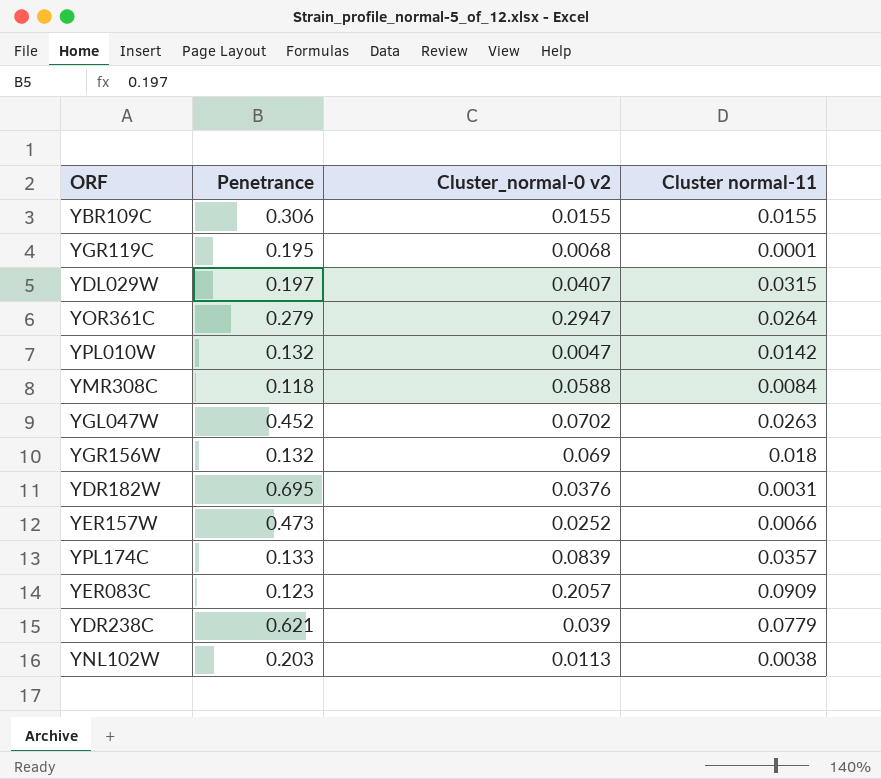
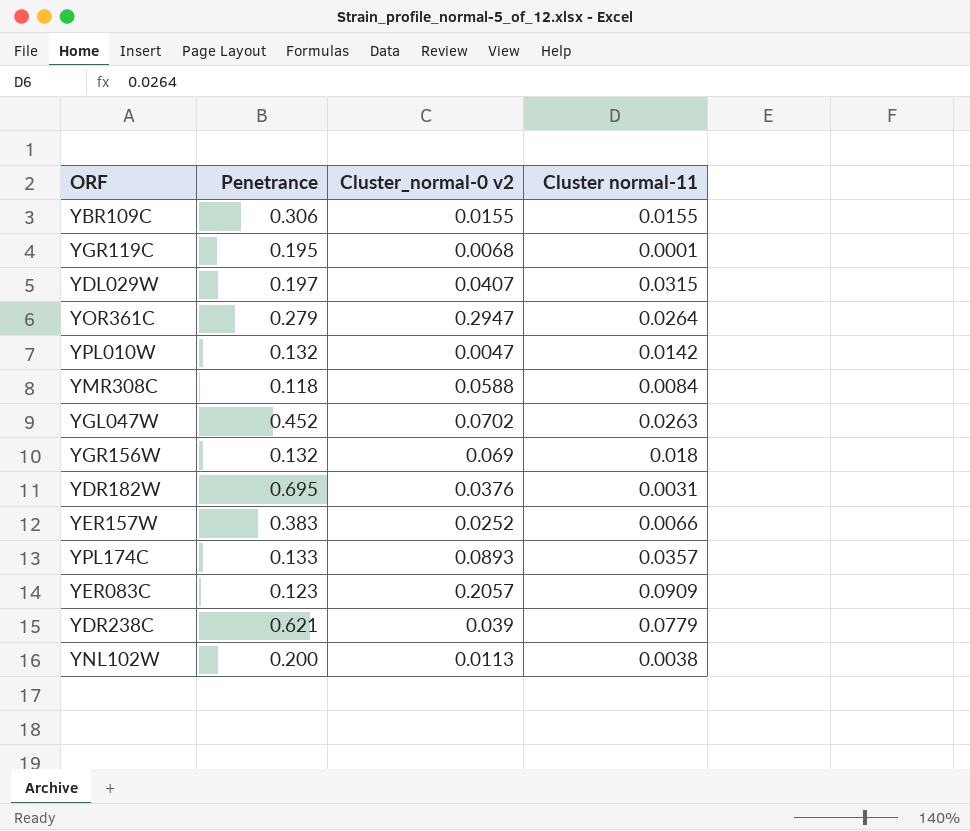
YER157W | Penetrance: 0.473 -> 0.383
YPL174C | Cluster_normal-0 v2: 0.0839 -> 0.0893
YNL102W | Penetrance: 0.203 -> 0.200

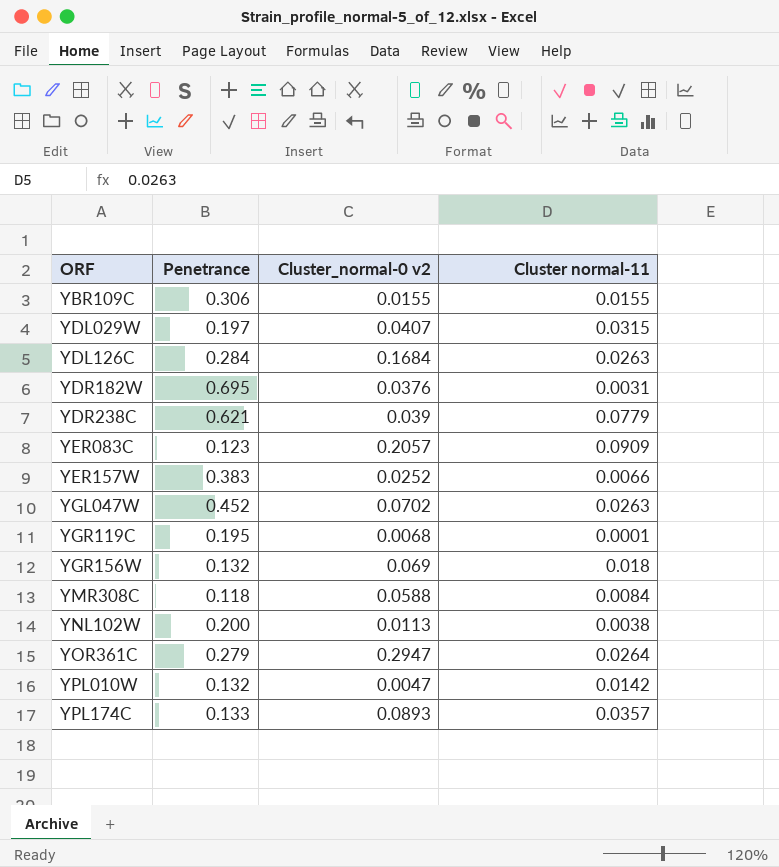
row order: none -> ORF ascending
row YDL126C: none -> 0.284 | 0.1684 | 0.0263

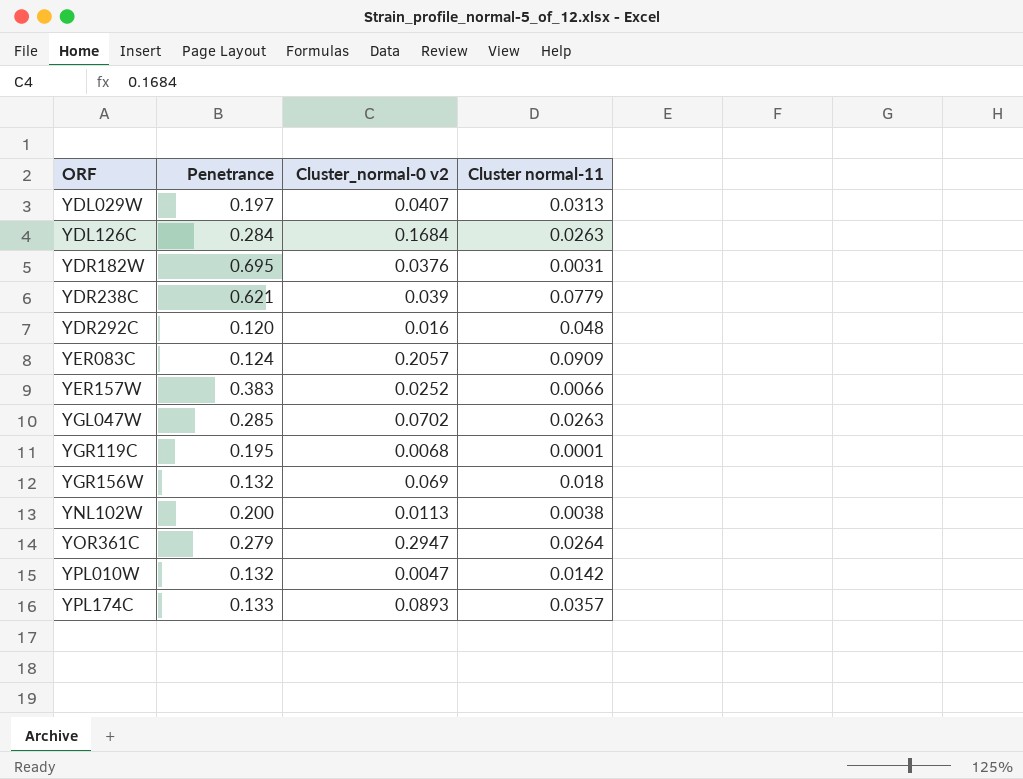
row YBR109C: 0.306 | 0.0155 | 0.0155 -> none
row YMR308C: 0.118 | 0.0588 | 0.0084 -> none
YDL029W | Cluster normal-11: 0.0315 -> 0.0313
row YDR292C: none -> 0.120 | 0.016 | 0.048
YER083C | Penetrance: 0.123 -> 0.124
YGL047W | Penetrance: 0.452 -> 0.285

